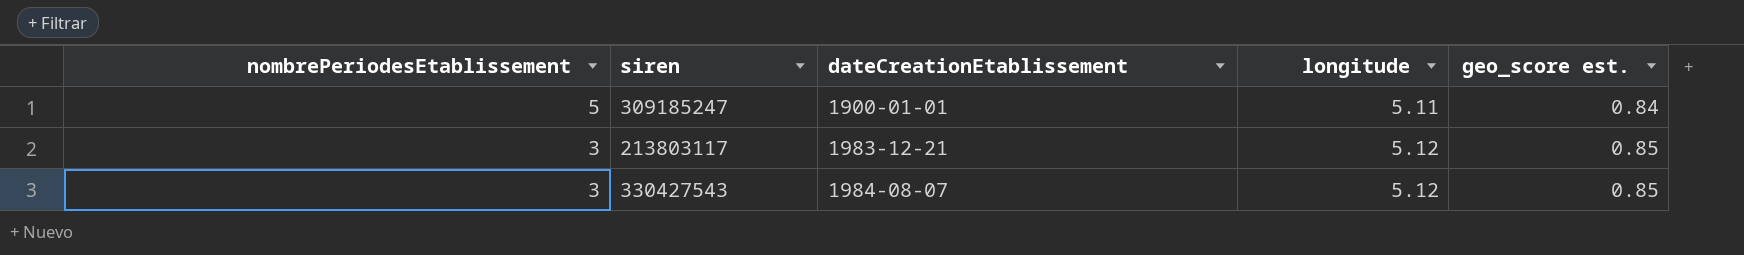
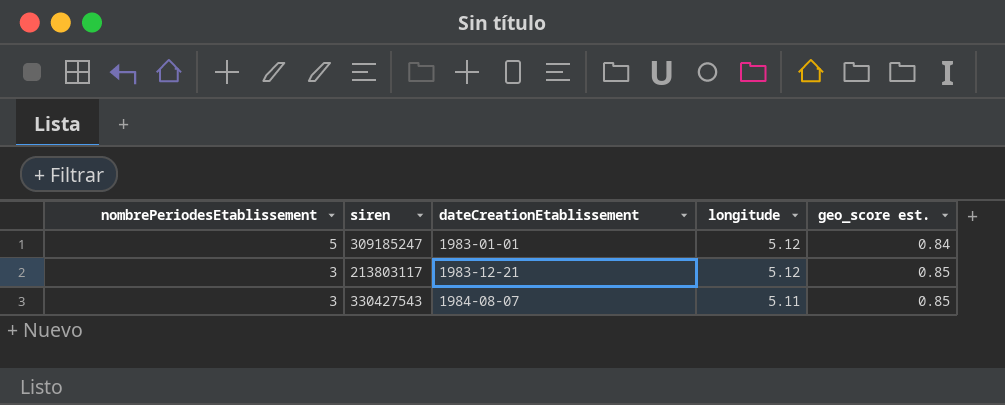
309185247 | dateCreationEtablissement: 1900-01-01 -> 1983-01-01
309185247 | longitude: 5.11 -> 5.12
330427543 | longitude: 5.12 -> 5.11

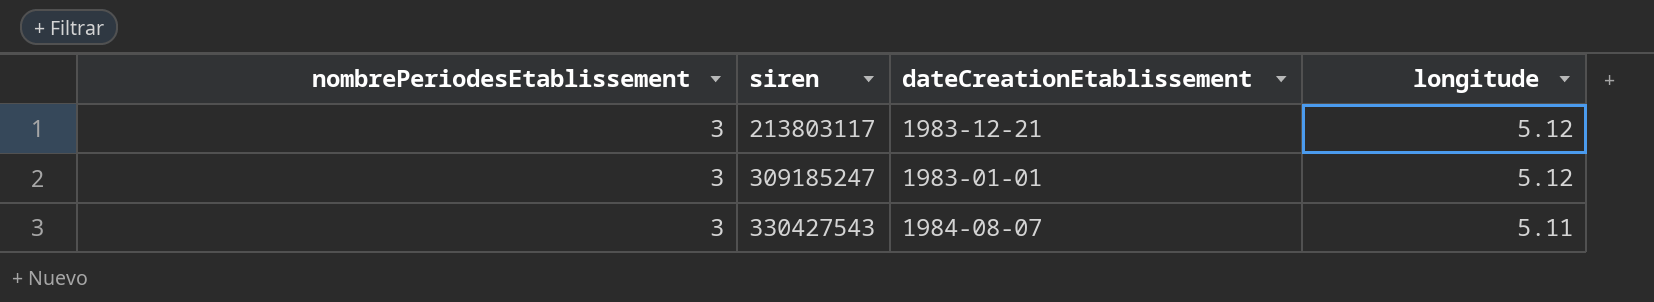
row order: nombrePeriodesEtablissement descending -> siren ascending
column geo_score est. | position: 5 -> none
309185247 | nombrePeriodesEtablissement: 5 -> 3

